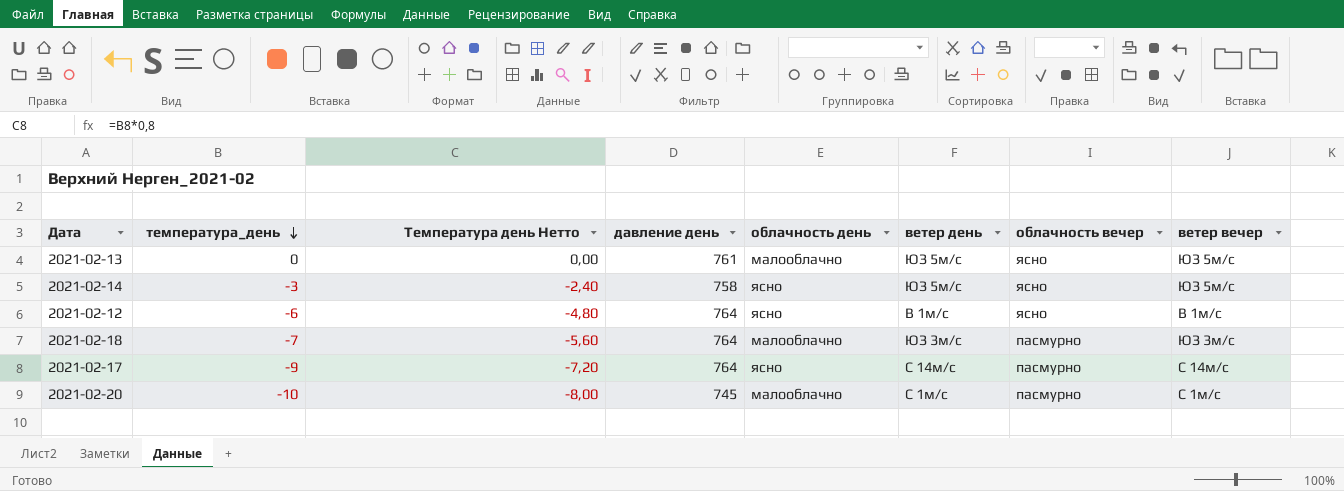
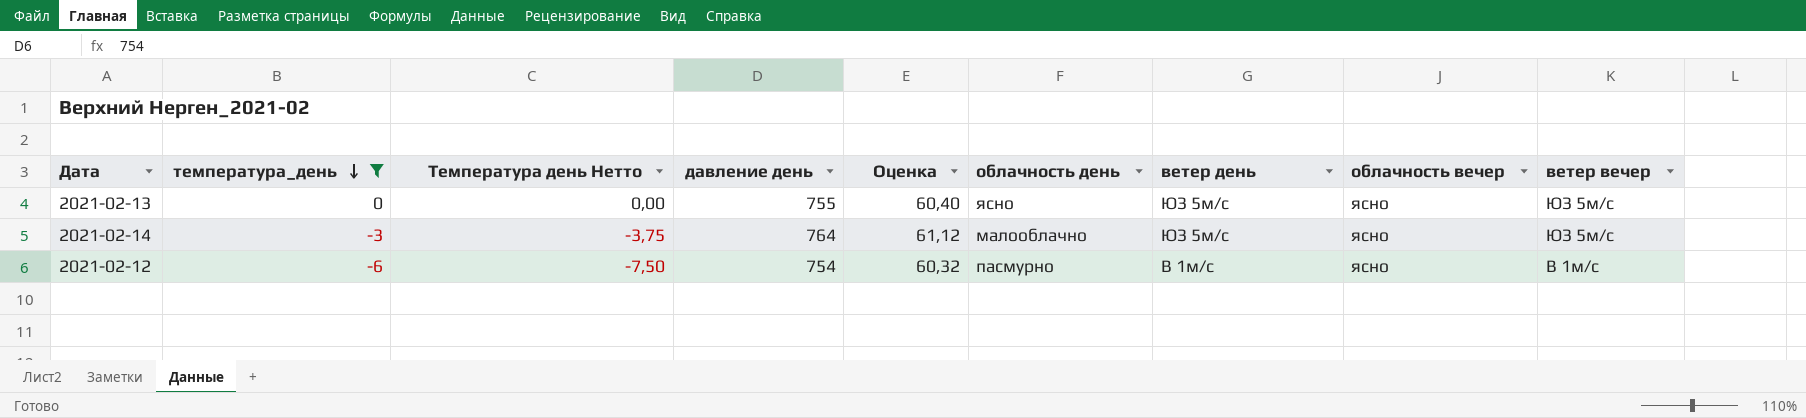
filter: none -> температура_день >= -6
column Температура день Нетто | formula: [температура_день] * 0,8 -> [температура_день] * 1,25
column Оценка | formula: none -> [давление день] * 0,08
2021-02-13 | давление день: 761 -> 755
2021-02-13 | облачность день: малооблачно -> ясно
2021-02-14 | давление день: 758 -> 764
2021-02-14 | облачность день: ясно -> малооблачно
2021-02-12 | давление день: 764 -> 754
2021-02-12 | облачность день: ясно -> пасмурно

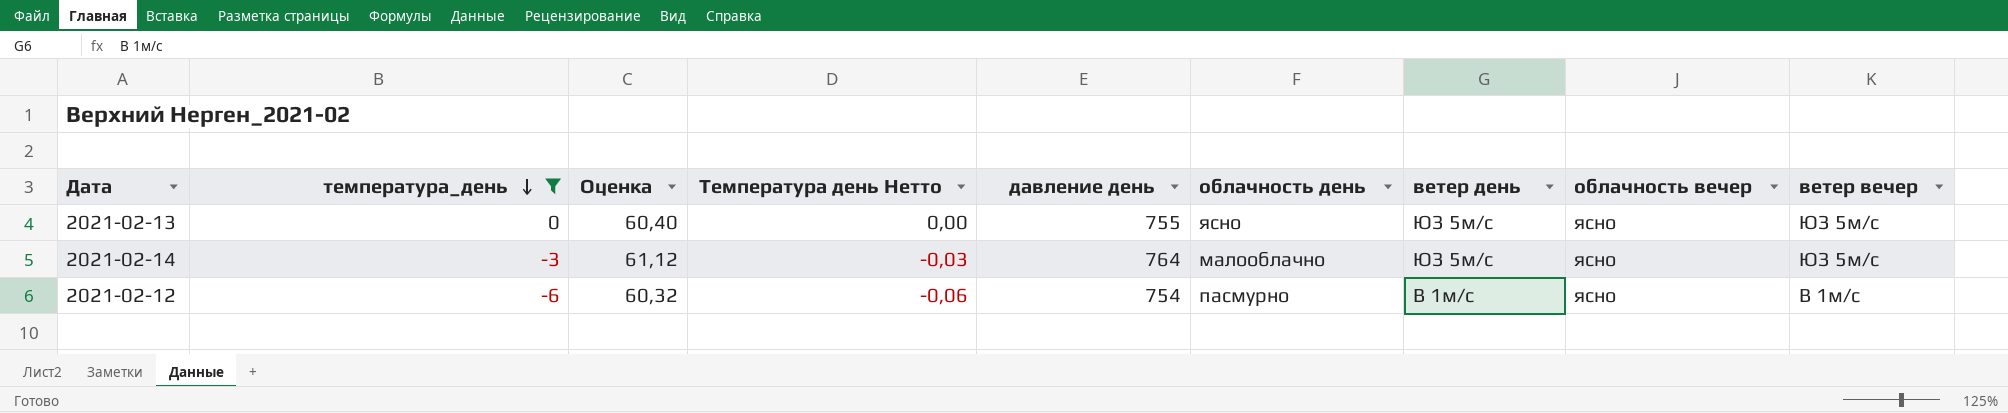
column Оценка | position: 5 -> 3
column Температура день Нетто | formula: [температура_день] * 1,25 -> [температура_день] * 0,01

